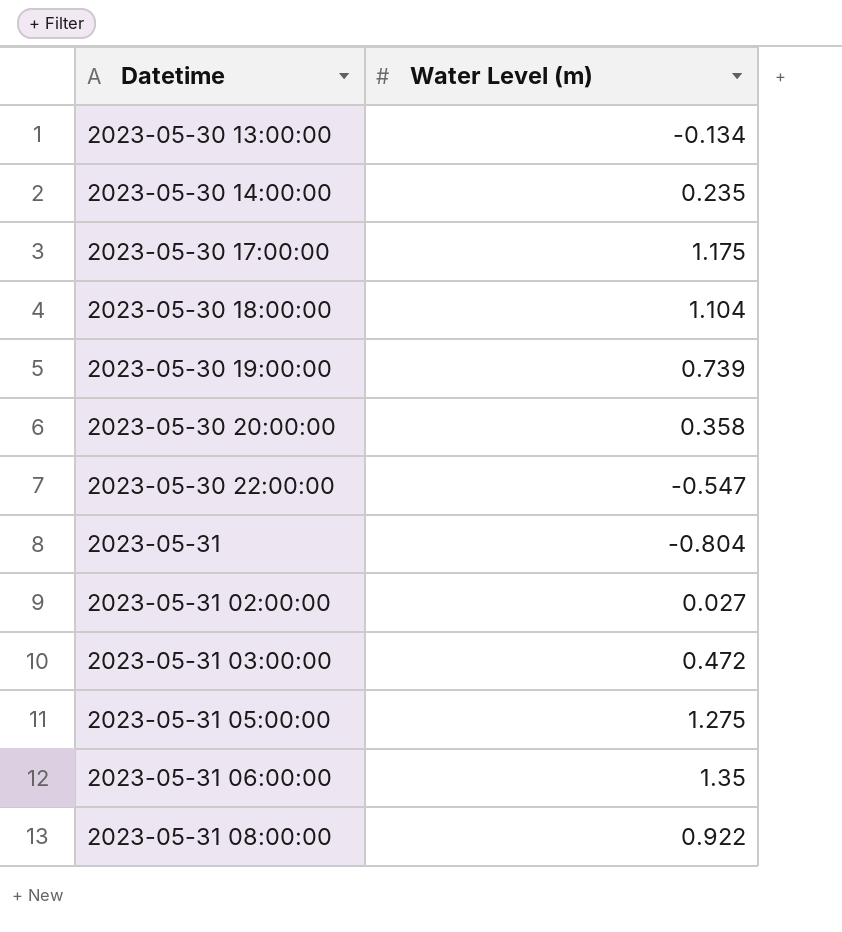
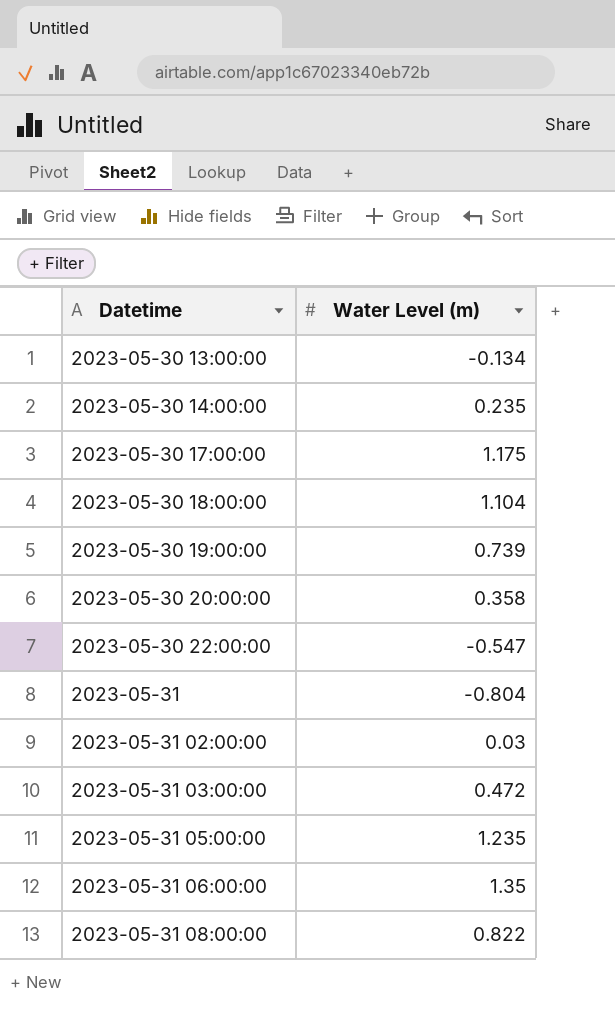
2023-05-31 02:00:00 | Water Level (m): 0.027 -> 0.03
2023-05-31 05:00:00 | Water Level (m): 1.275 -> 1.235
2023-05-31 08:00:00 | Water Level (m): 0.922 -> 0.822

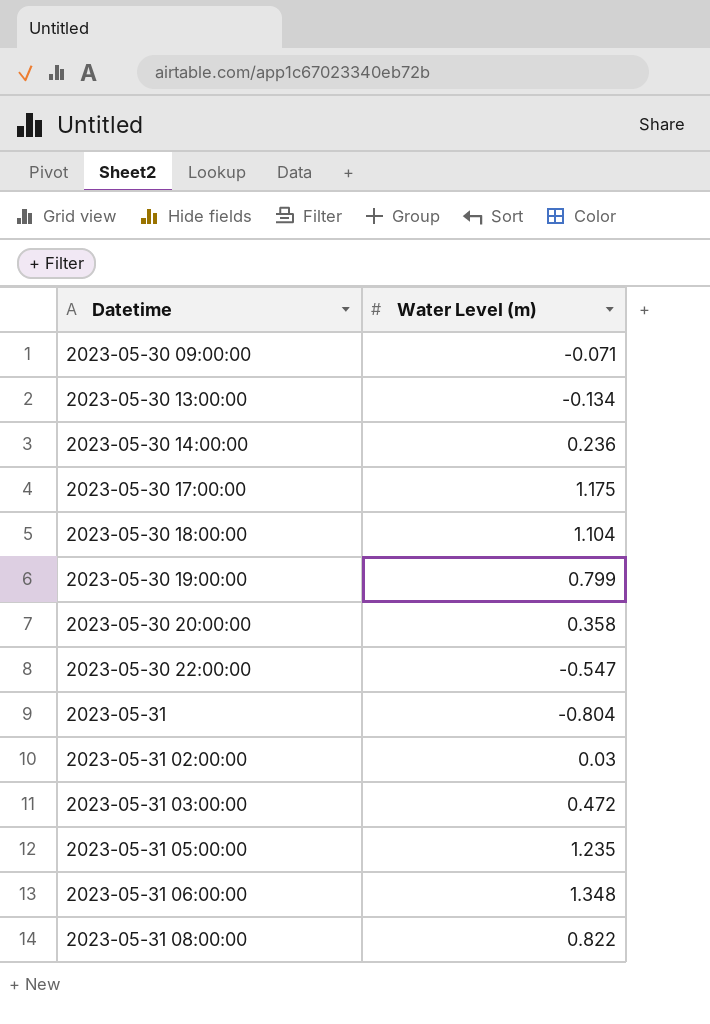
row 2023-05-30 09:00:00: none -> -0.071
2023-05-30 14:00:00 | Water Level (m): 0.235 -> 0.236
2023-05-30 19:00:00 | Water Level (m): 0.739 -> 0.799
2023-05-31 06:00:00 | Water Level (m): 1.35 -> 1.348

